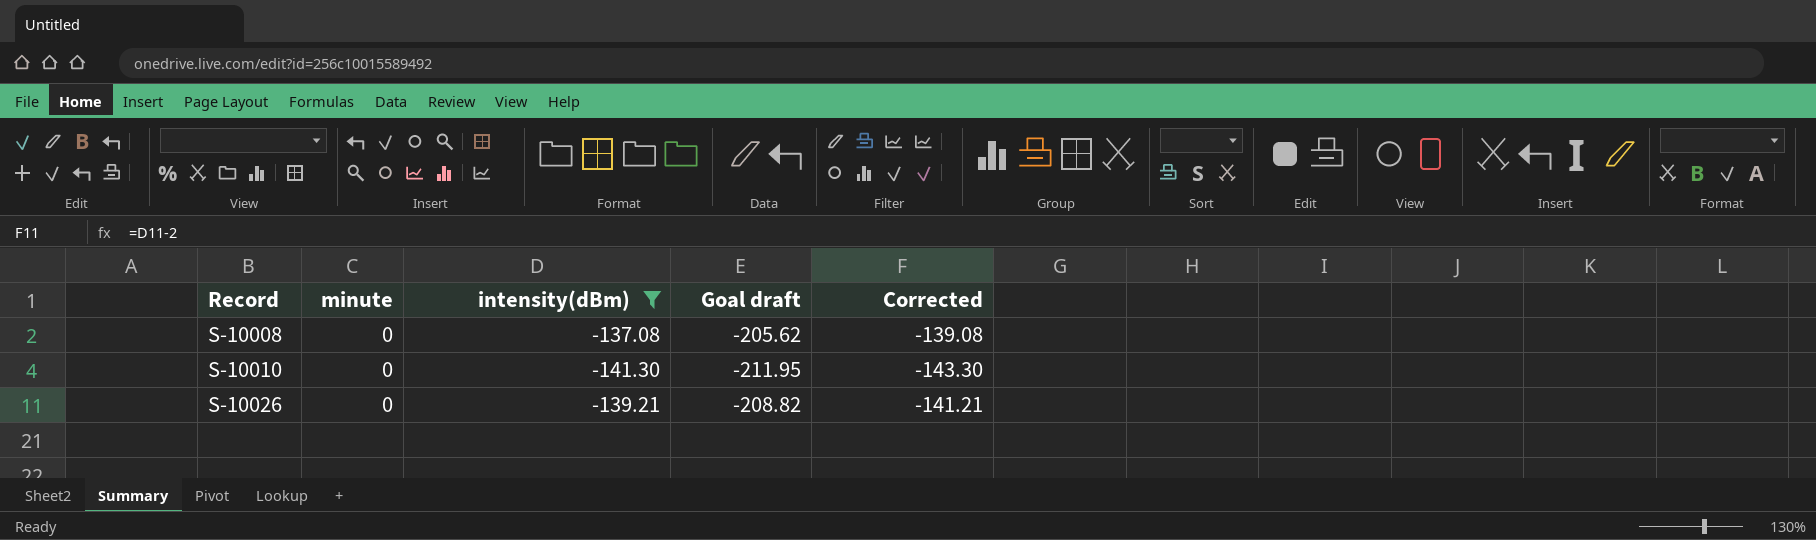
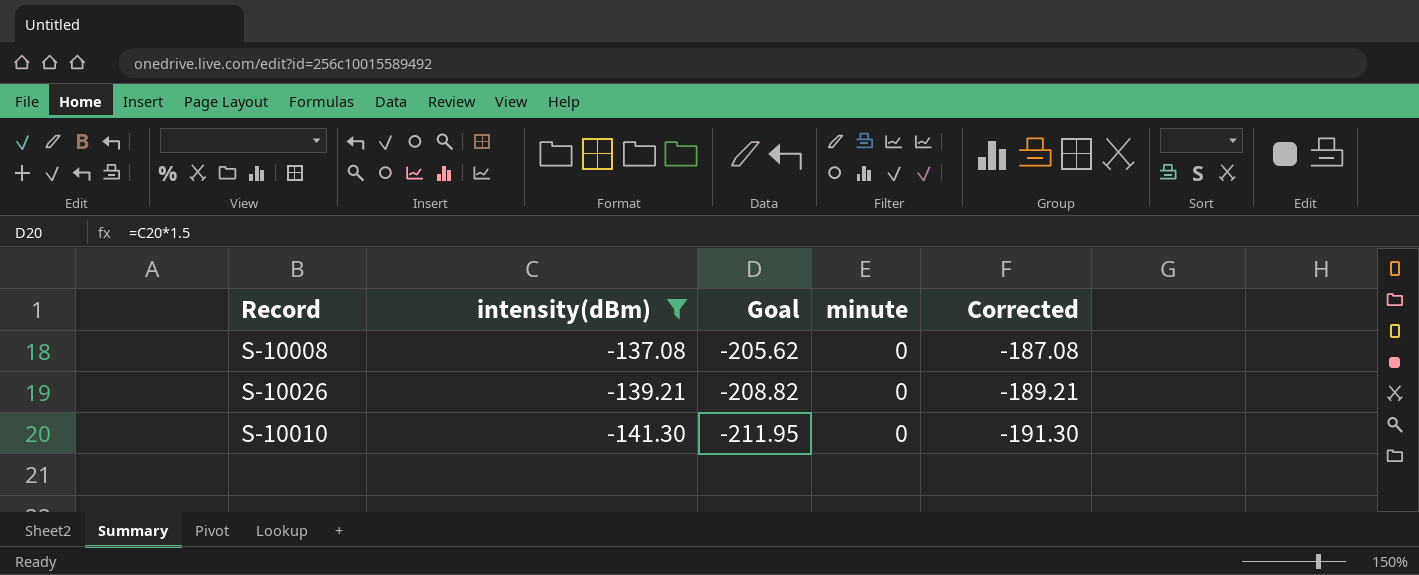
row order: Record ascending -> intensity(dBm) descending
column name: Goal draft -> Goal
column minute | position: 2 -> 4
column Corrected | formula: [intensity(dBm)] - 2 -> [intensity(dBm)] - 50

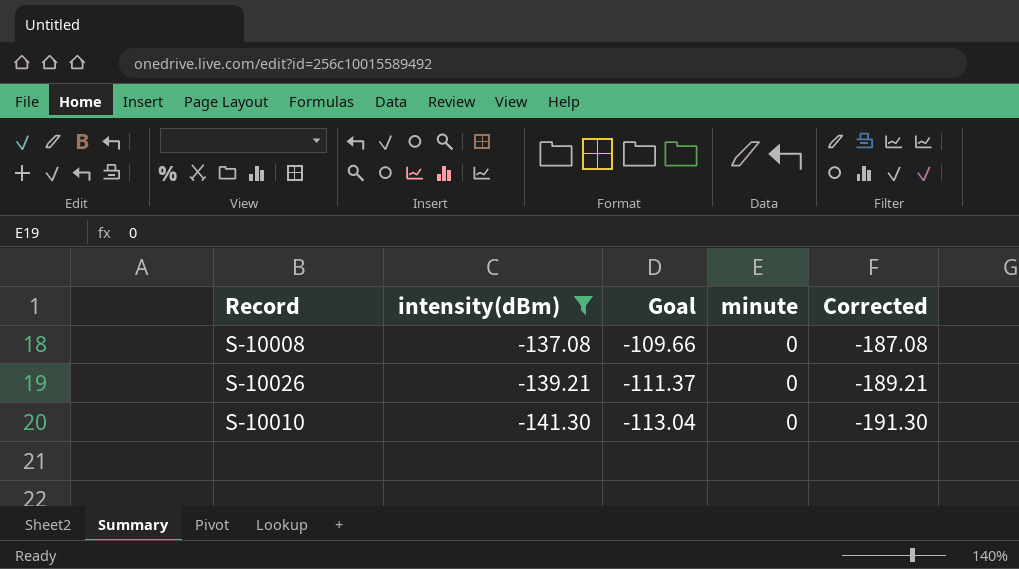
column Goal | formula: [intensity(dBm)] * 1.5 -> [intensity(dBm)] * 0.8

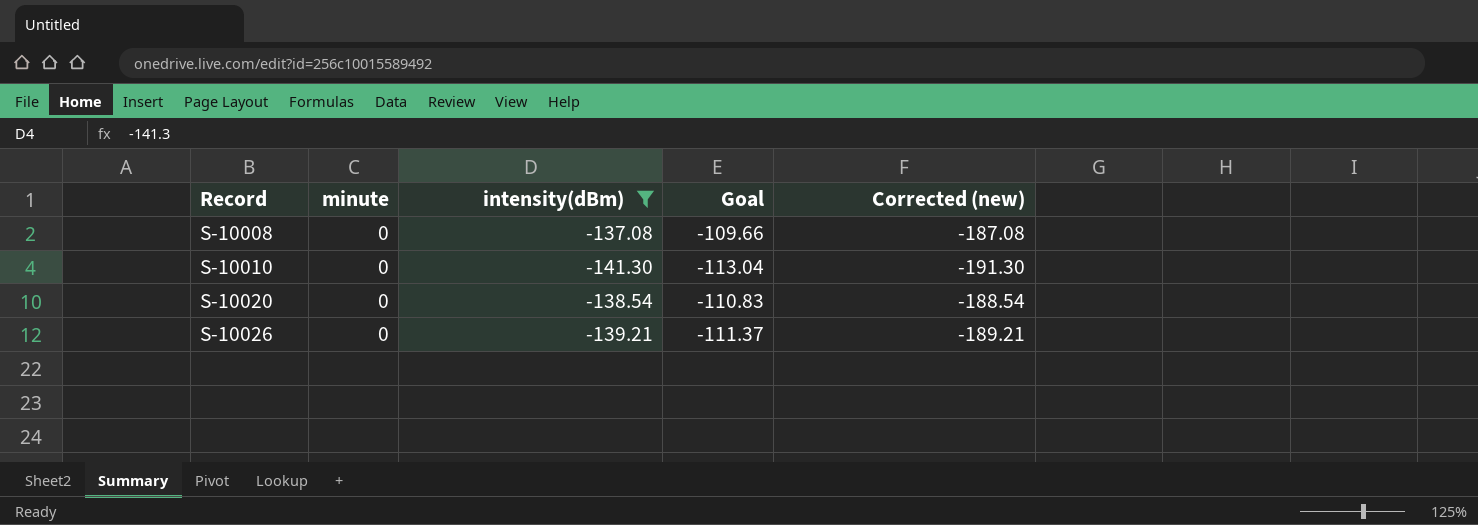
row order: intensity(dBm) descending -> Record ascending
column minute | position: 4 -> 2
column name: Corrected -> Corrected (new)
row S-10020: none -> 0 | -138.54 | -110.83 | -188.54

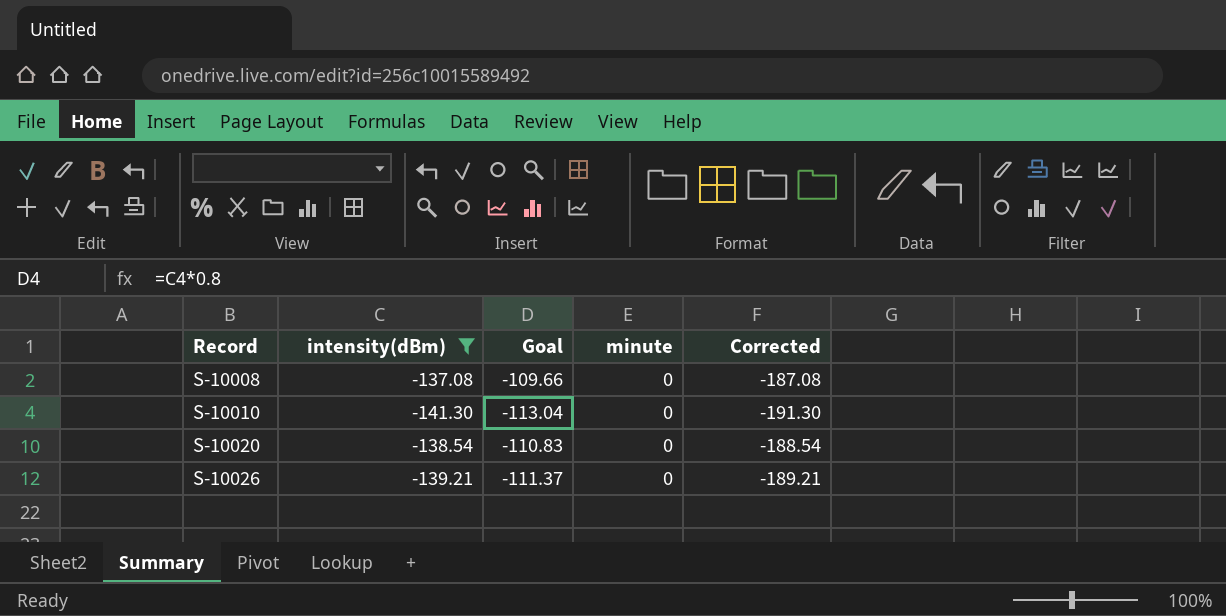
column minute | position: 2 -> 4
column name: Corrected (new) -> Corrected

